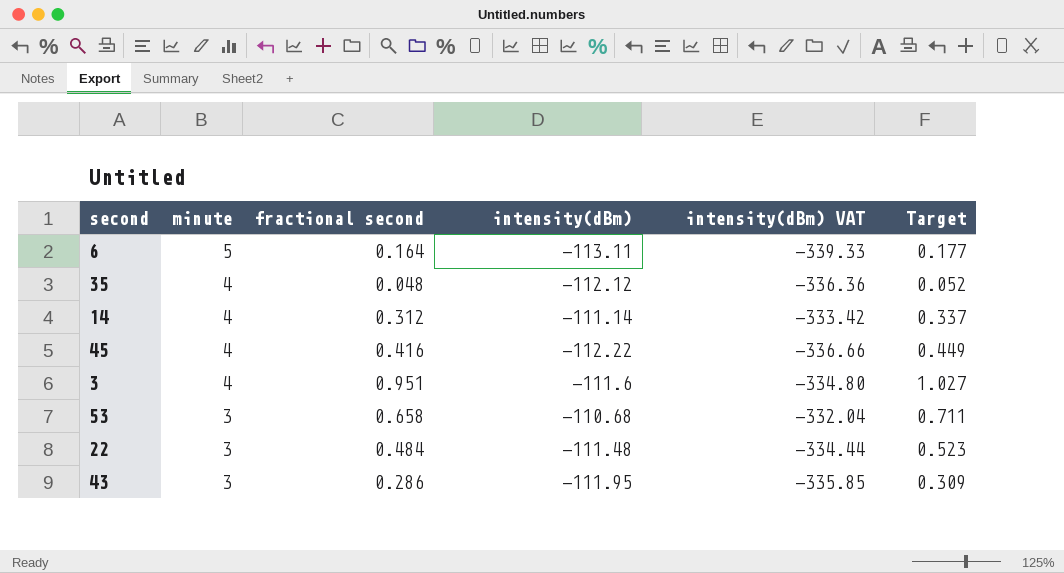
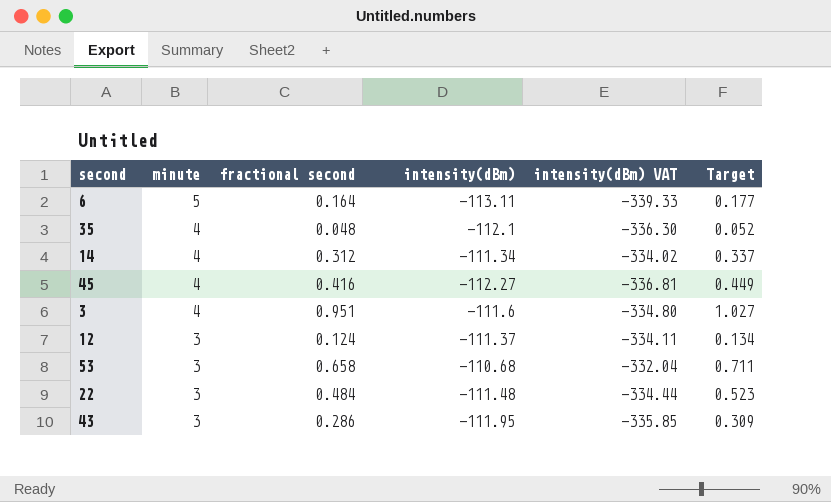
35 | intensity(dBm): -112.12 -> -112.1
35 | intensity(dBm) VAT: -336.36 -> -336.30
14 | intensity(dBm): -111.14 -> -111.34
14 | intensity(dBm) VAT: -333.42 -> -334.02
45 | intensity(dBm): -112.22 -> -112.27
45 | intensity(dBm) VAT: -336.66 -> -336.81
row 12: none -> 3 | 0.124 | -111.37 | -334.11 | 0.134

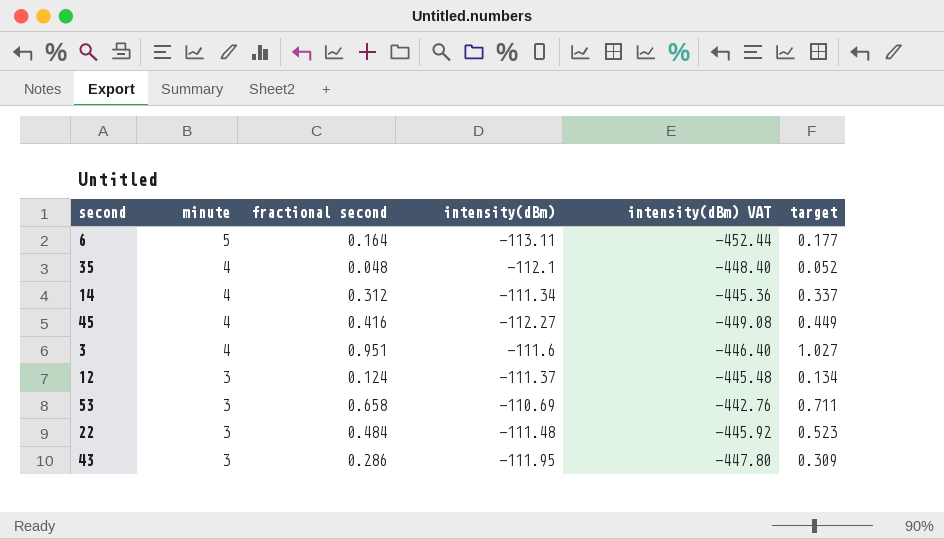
column intensity(dBm) VAT | formula: [intensity(dBm)] * 3 -> [intensity(dBm)] * 4
column name: Target -> target
53 | intensity(dBm): -110.68 -> -110.69

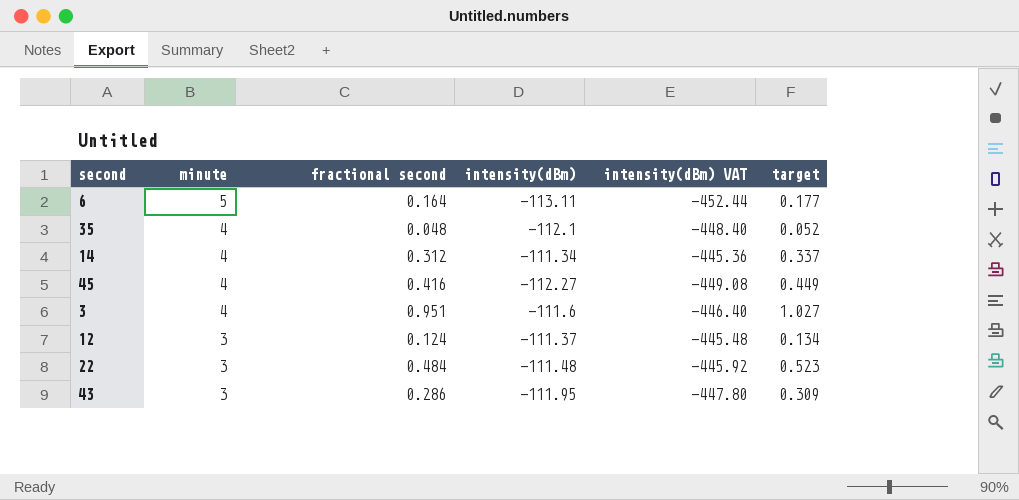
row 53: 3 | 0.658 | -110.69 | -442.76 | 0.711 -> none

